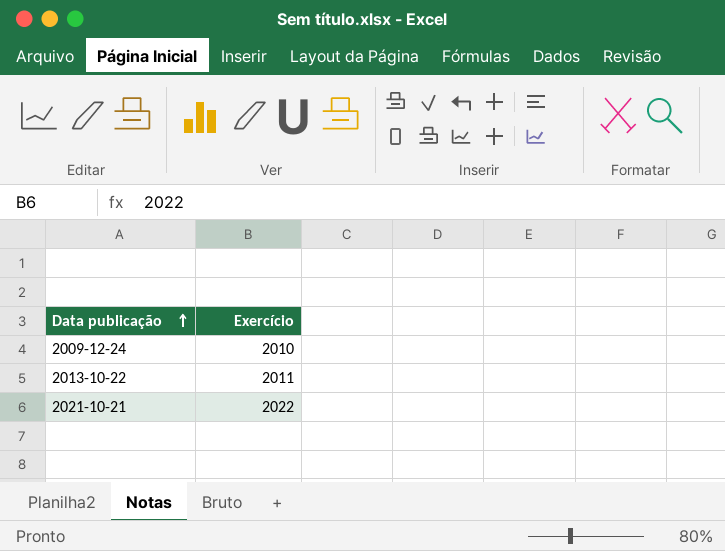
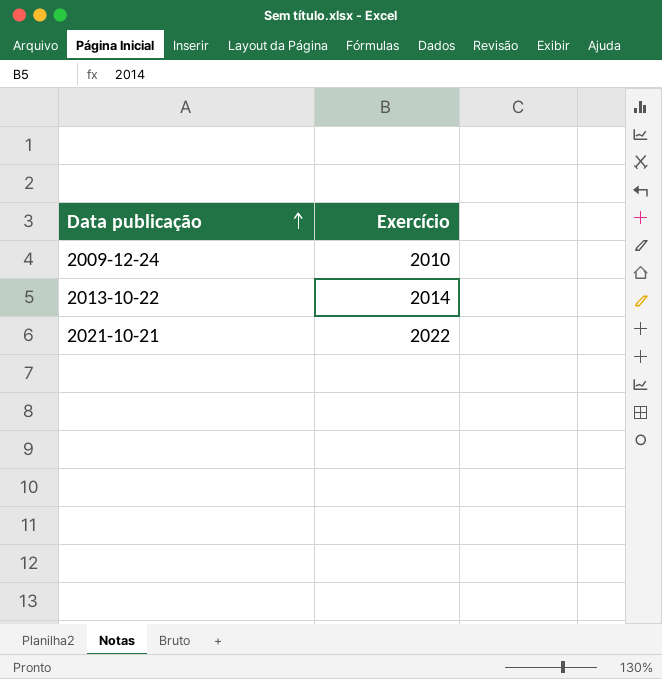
2013-10-22 | Exercício: 2011 -> 2014

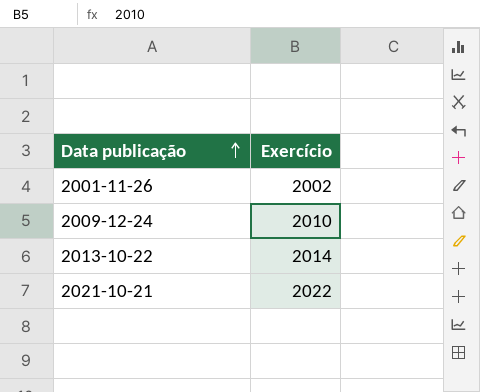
row 2001-11-26: none -> 2002

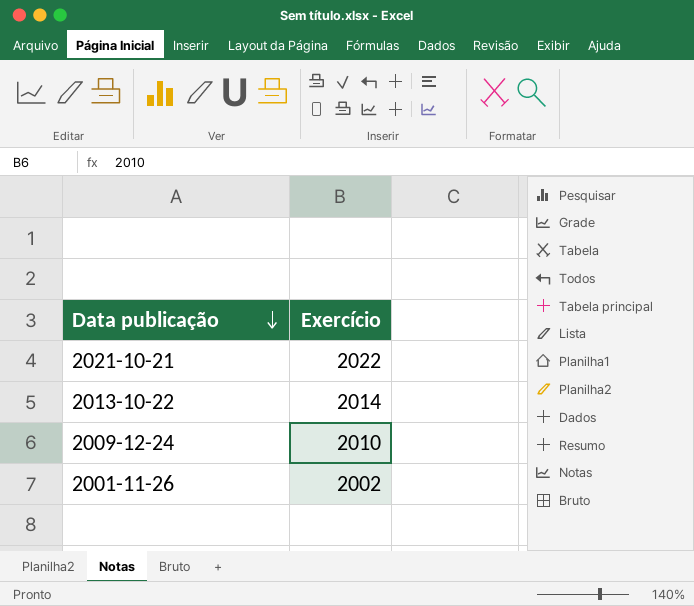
row order: Data publicação ascending -> Data publicação descending

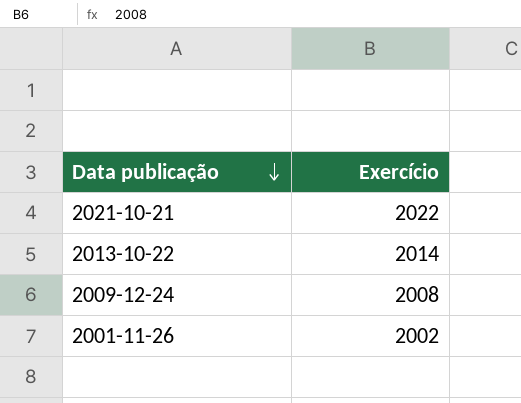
2009-12-24 | Exercício: 2010 -> 2008

